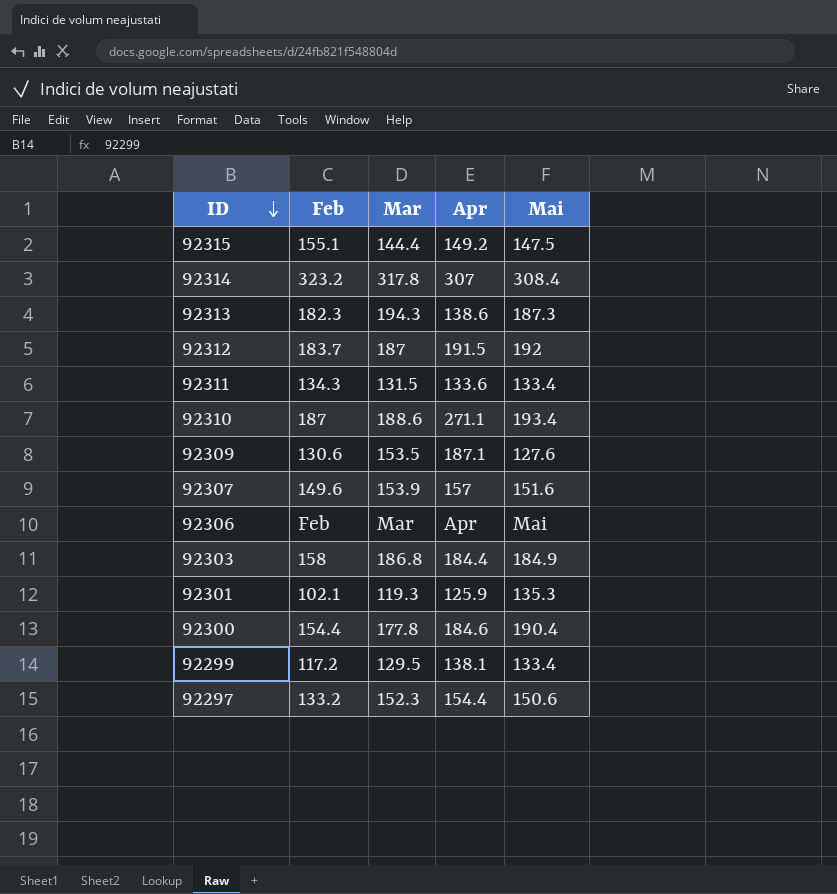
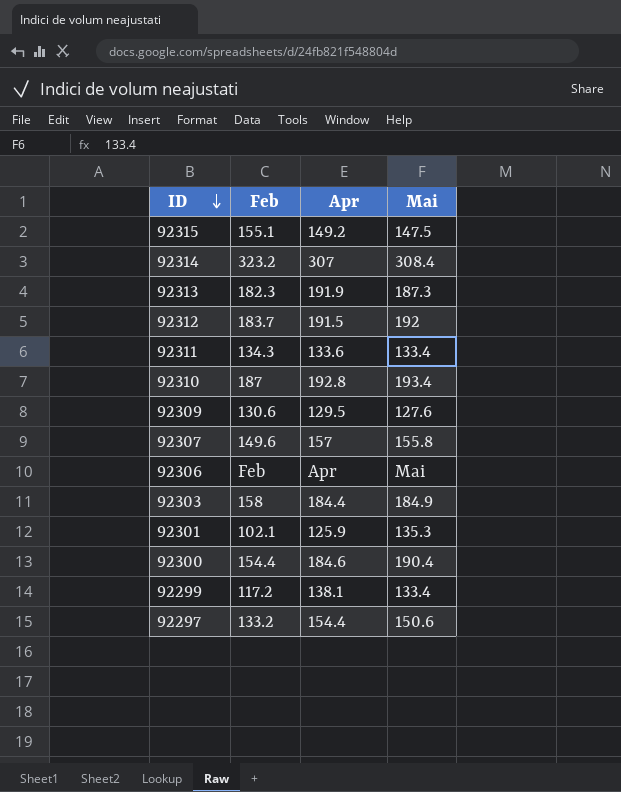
column Mar | position: 3 -> none
92313 | Apr: 138.6 -> 191.9
92310 | Apr: 271.1 -> 192.8
92309 | Apr: 187.1 -> 129.5
92307 | Mai: 151.6 -> 155.8

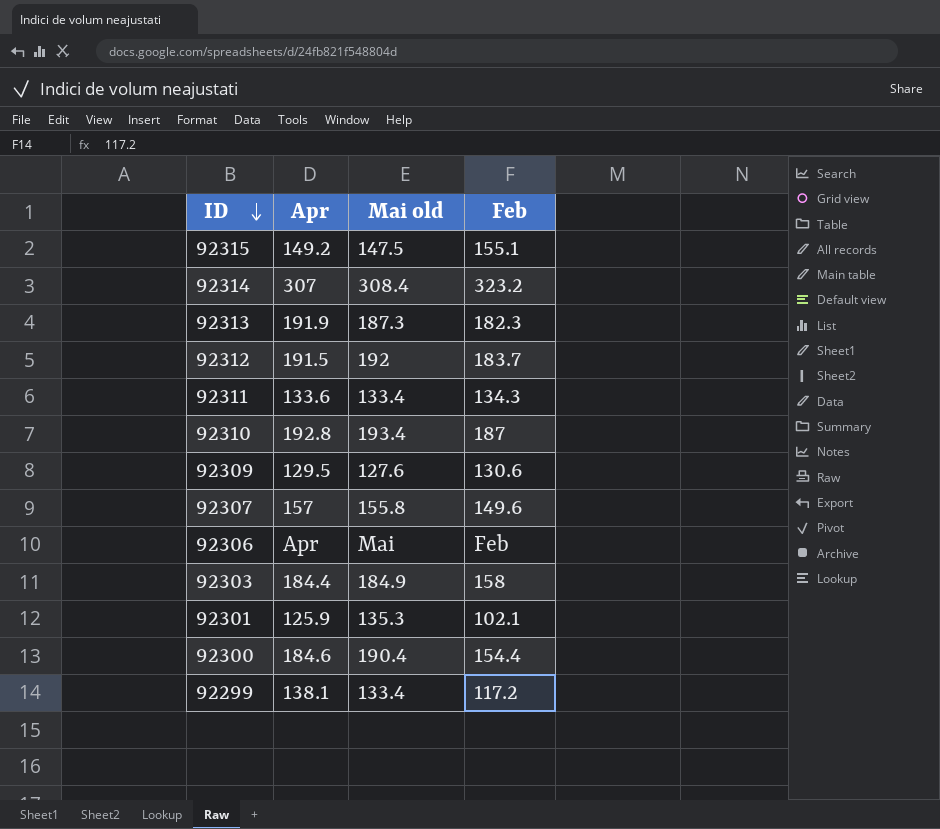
column name: Mai -> Mai old
column Feb | position: 2 -> 4
row 92297: 133.2 | 154.4 | 150.6 -> none

